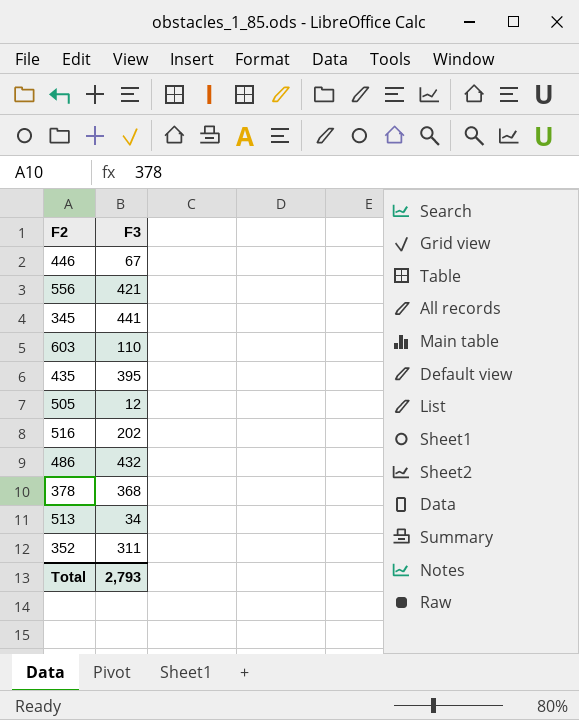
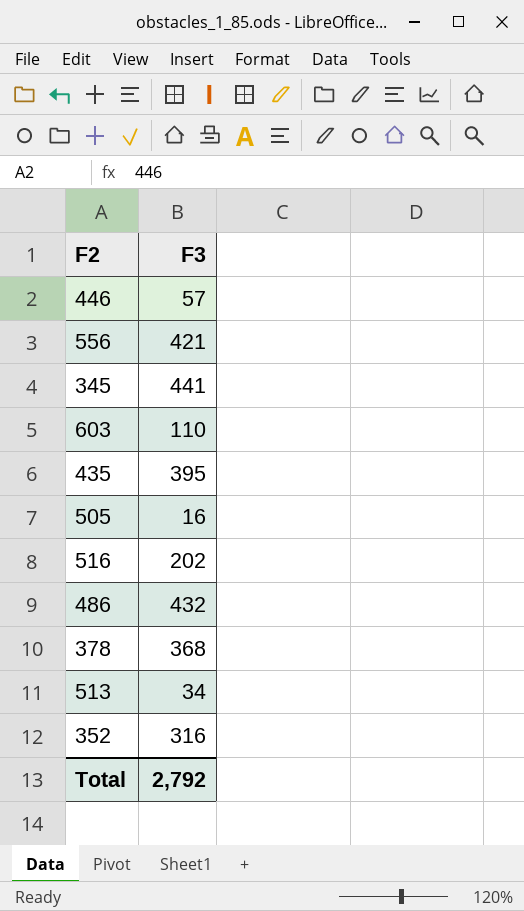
446 | F3: 67 -> 57
505 | F3: 12 -> 16
352 | F3: 311 -> 316
Total | F3: 2,793 -> 2,792

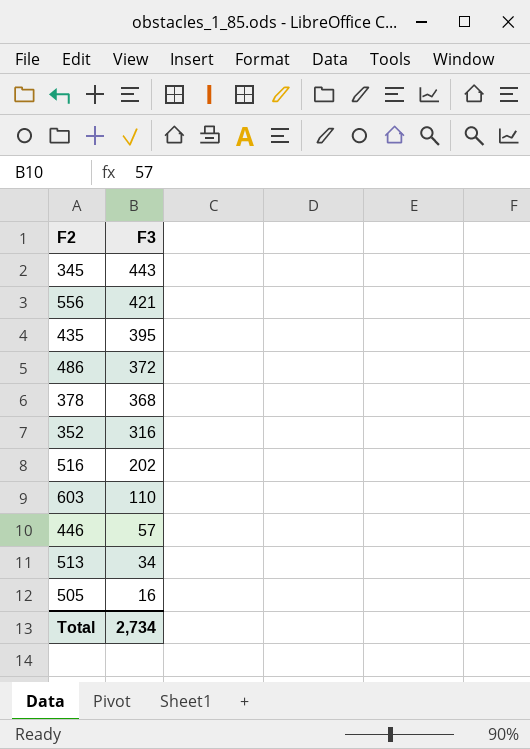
row order: none -> F3 descending
345 | F3: 441 -> 443
486 | F3: 432 -> 372
Total | F3: 2,792 -> 2,734

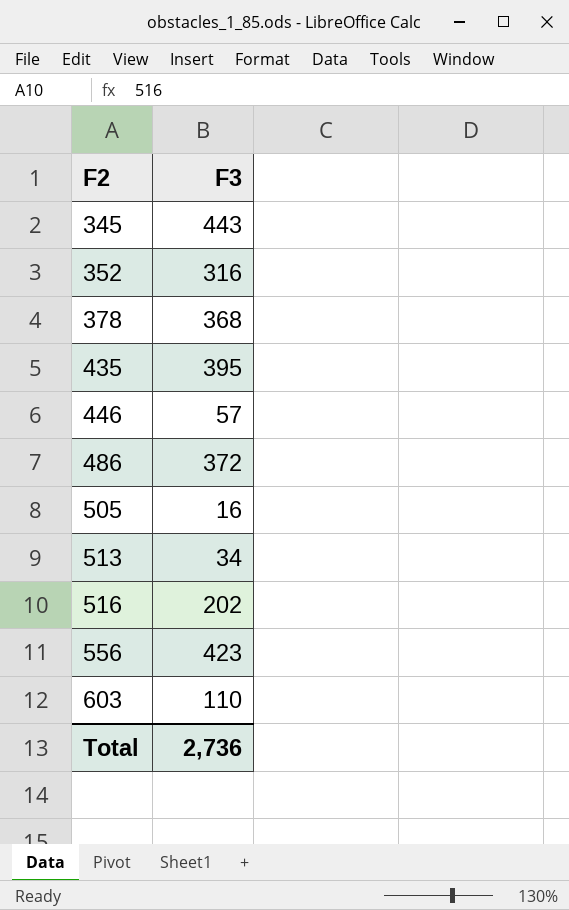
row order: F3 descending -> F2 ascending
556 | F3: 421 -> 423
Total | F3: 2,734 -> 2,736

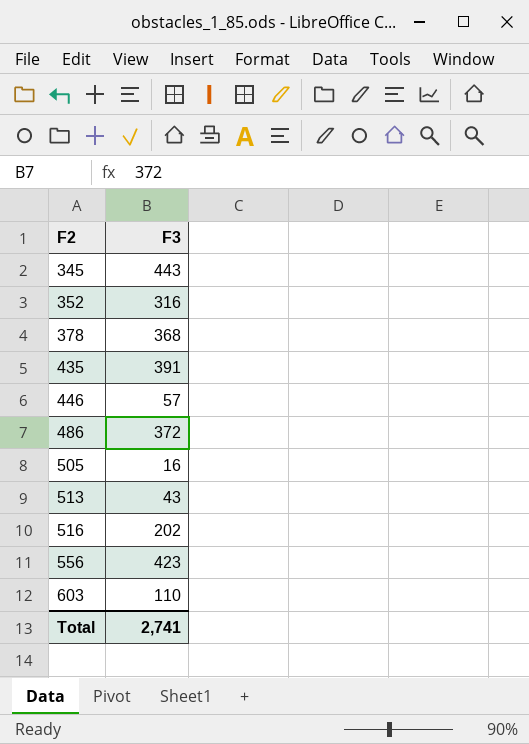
435 | F3: 395 -> 391
513 | F3: 34 -> 43
Total | F3: 2,736 -> 2,741

